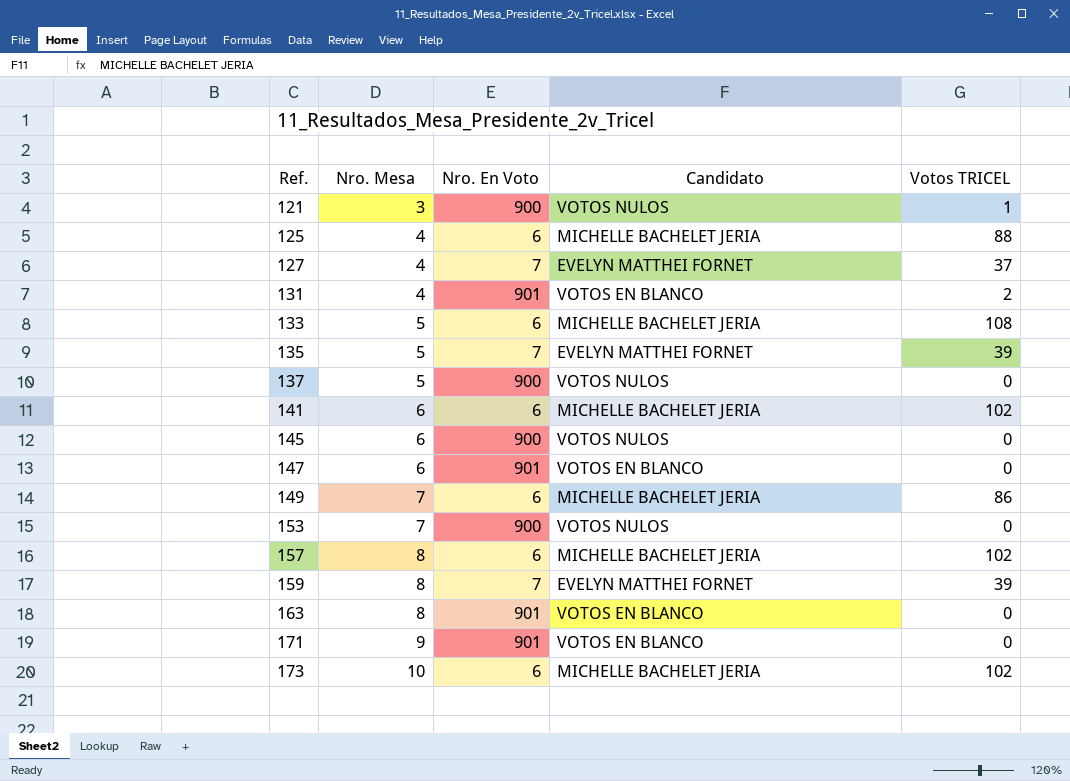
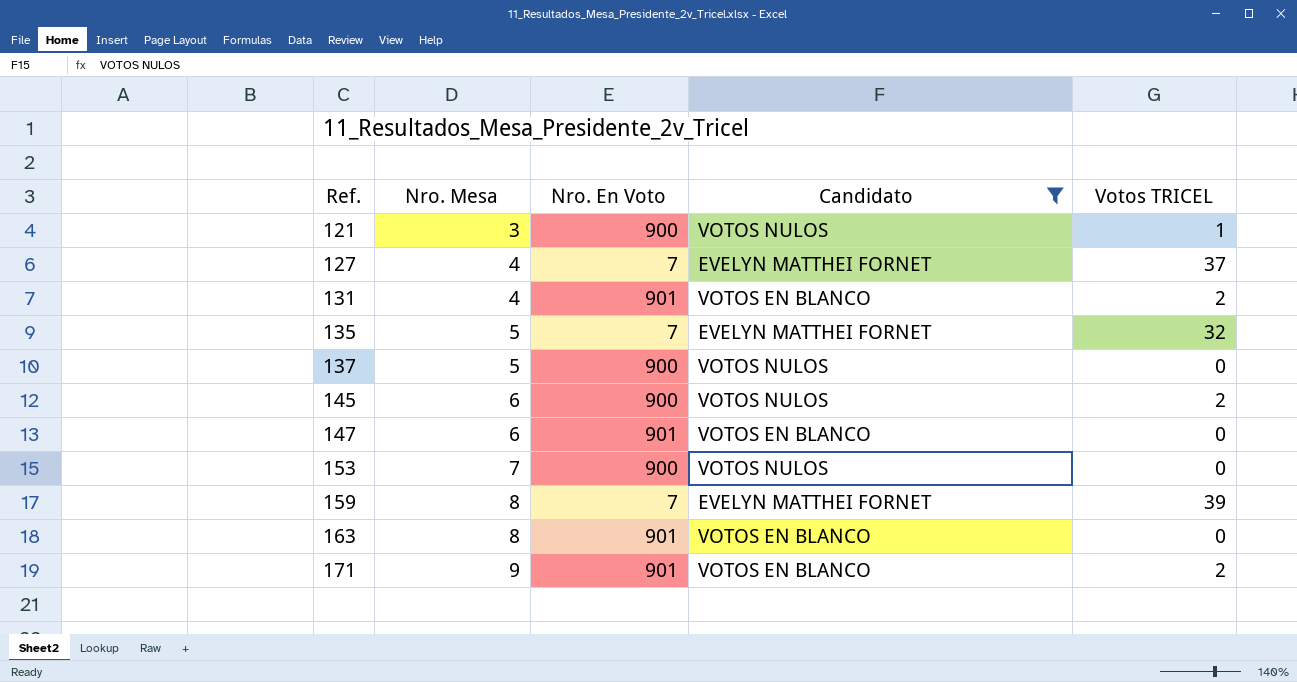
filter: none -> Candidato != MICHELLE BACHELET JERIA
135 | Votos TRICEL: 39 -> 32
145 | Votos TRICEL: 0 -> 2
171 | Votos TRICEL: 0 -> 2

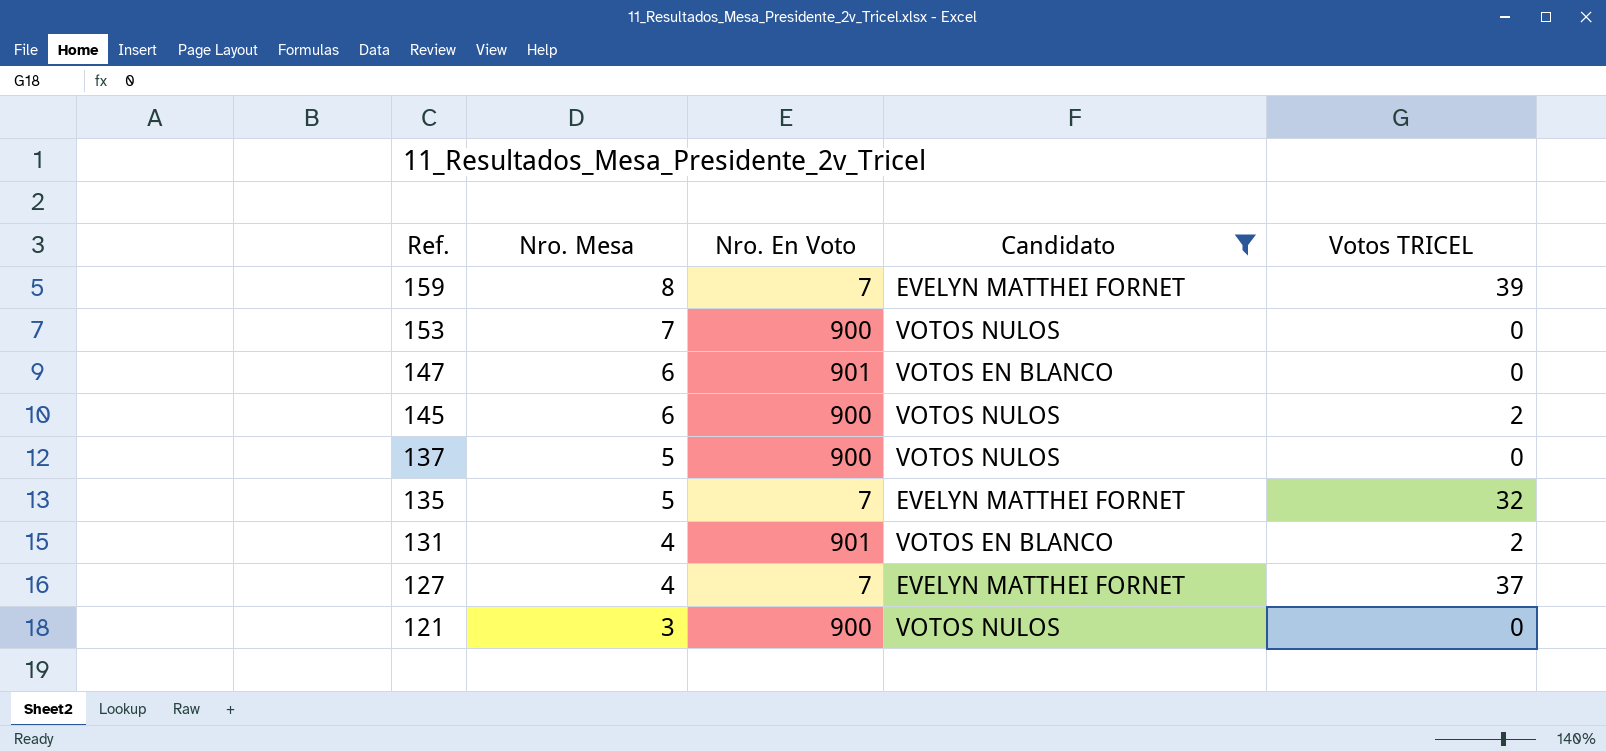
row order: Ref. ascending -> Ref. descending
row 163: 8 | 901 | VOTOS EN BLANCO | 0 -> none
row 171: 9 | 901 | VOTOS EN BLANCO | 2 -> none
121 | Votos TRICEL: 1 -> 0

